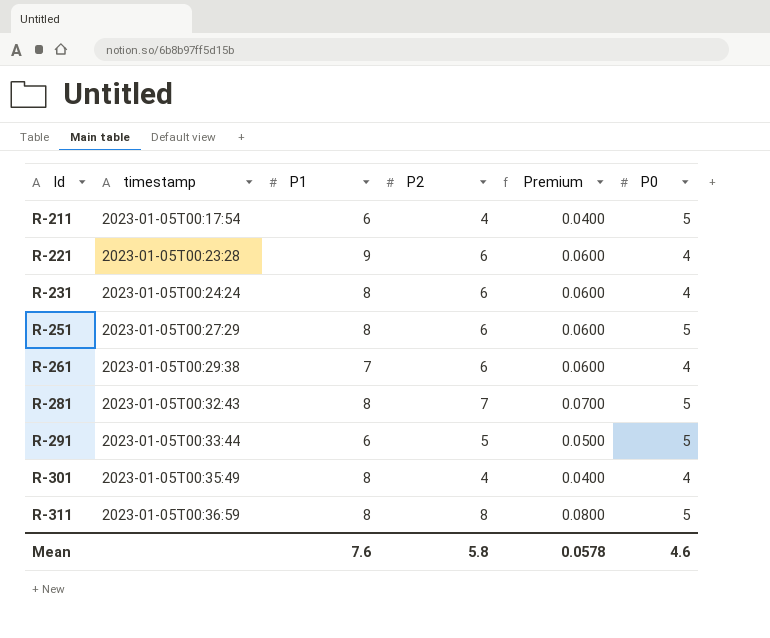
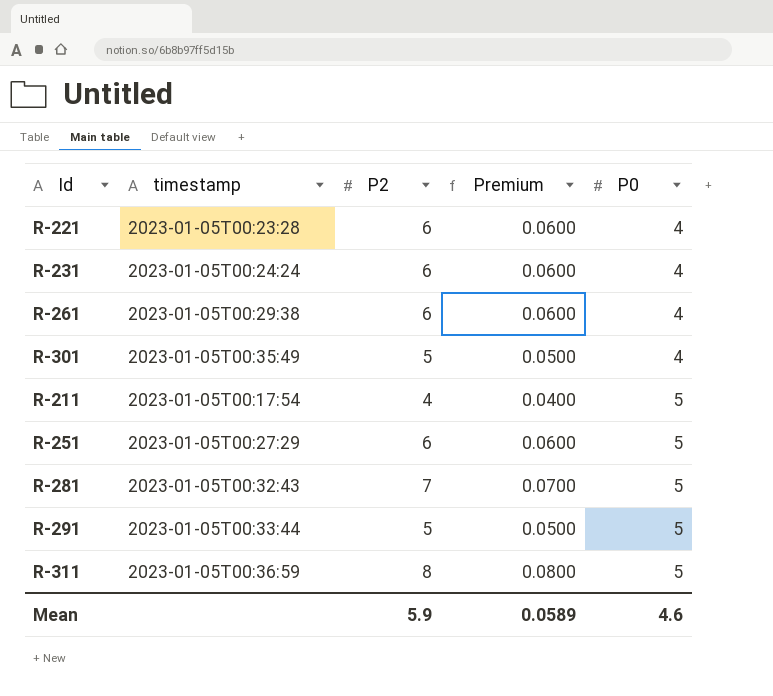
row order: Id ascending -> P0 ascending
column P1 | position: 3 -> none
R-301 | P2: 4 -> 5
R-301 | Premium: 0.0400 -> 0.0500
Mean | P2: 5.8 -> 5.9
Mean | Premium: 0.0578 -> 0.0589

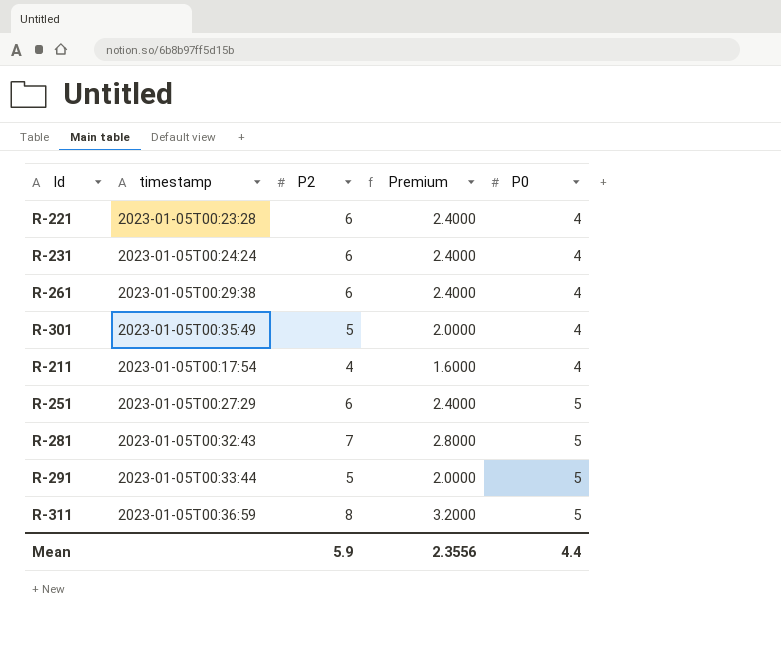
column Premium | formula: [P2] * 0.01 -> [P2] * 0.4
R-211 | P0: 5 -> 4
Mean | Premium: 0.0589 -> 2.3556
Mean | P0: 4.6 -> 4.4

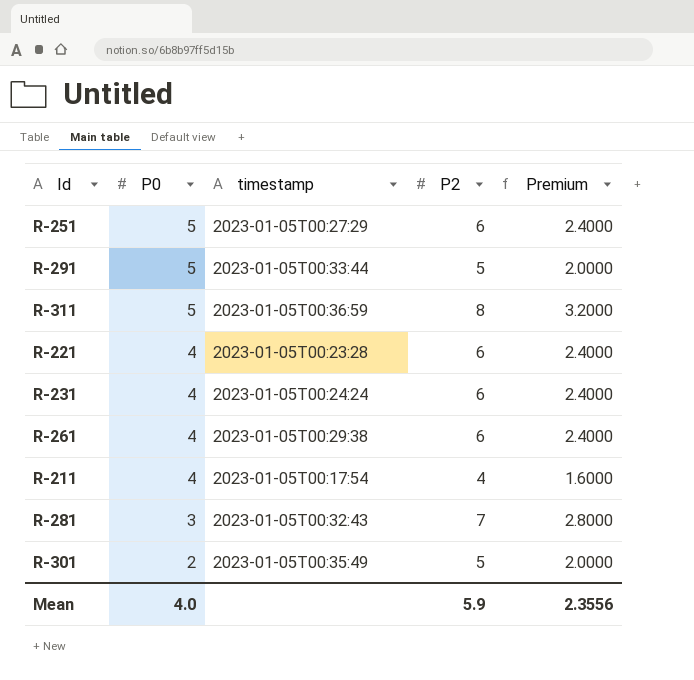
row order: P0 ascending -> P0 descending
column P0 | position: 5 -> 2
R-281 | P0: 5 -> 3
R-301 | P0: 4 -> 2
Mean | P0: 4.4 -> 4.0

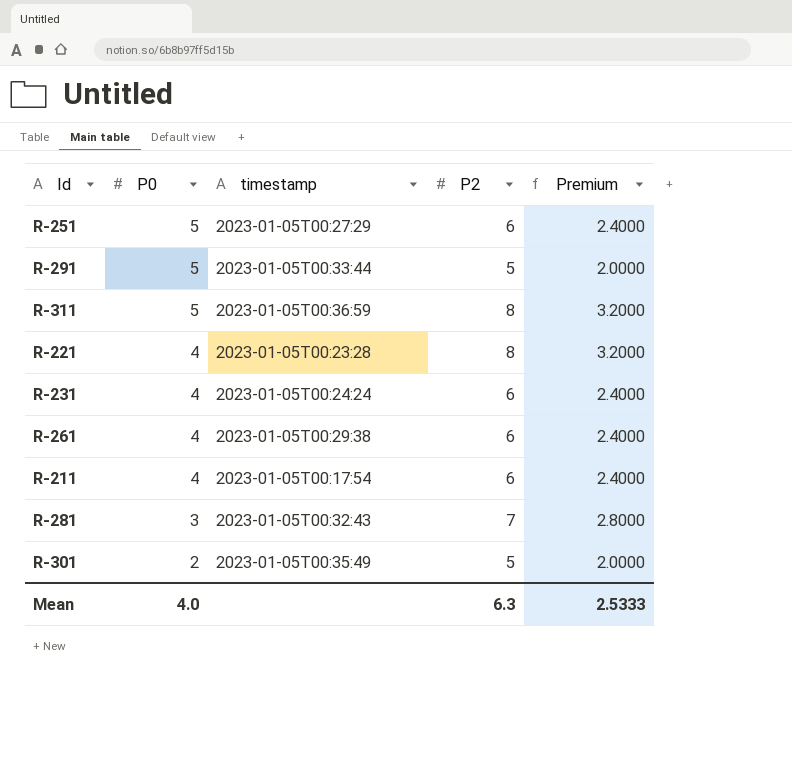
R-221 | P2: 6 -> 8
R-221 | Premium: 2.4000 -> 3.2000
R-211 | P2: 4 -> 6
R-211 | Premium: 1.6000 -> 2.4000
Mean | P2: 5.9 -> 6.3
Mean | Premium: 2.3556 -> 2.5333

